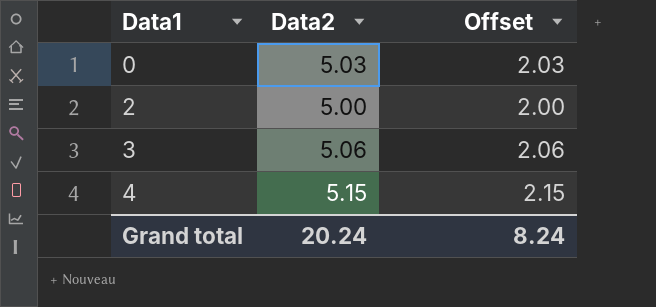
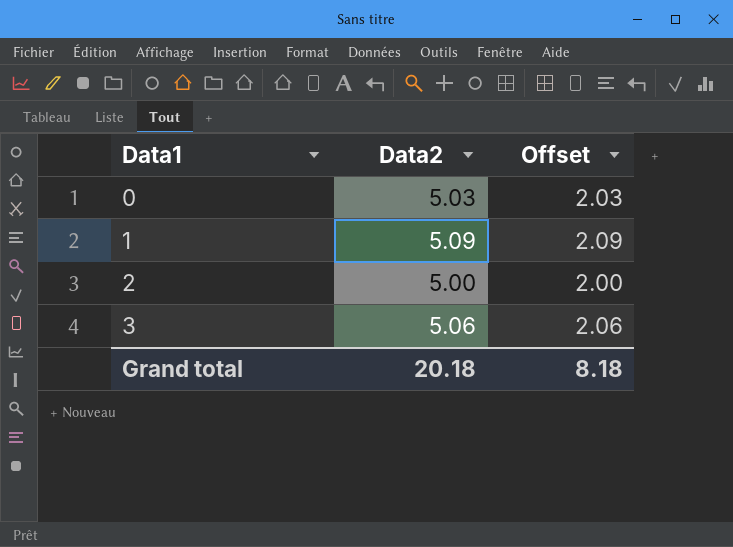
row 4: 5.15 | 2.15 -> none
row 1: none -> 5.09 | 2.09
Grand total | Data2: 20.24 -> 20.18
Grand total | Offset: 8.24 -> 8.18

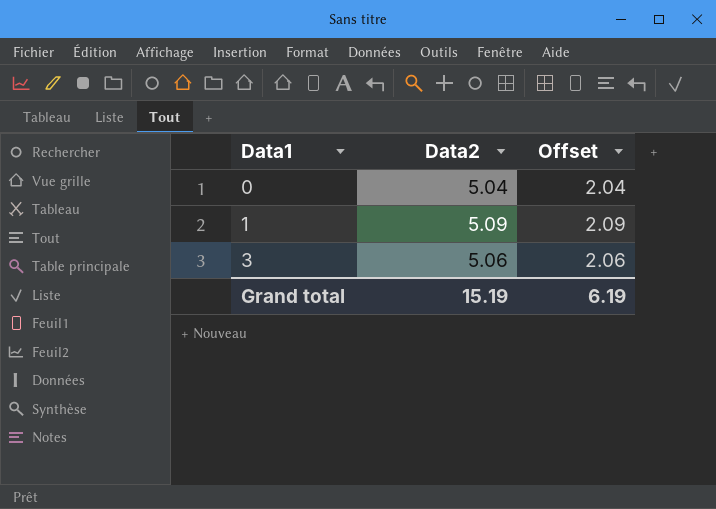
row 2: 5.00 | 2.00 -> none
0 | Data2: 5.03 -> 5.04
0 | Offset: 2.03 -> 2.04
Grand total | Data2: 20.18 -> 15.19
Grand total | Offset: 8.18 -> 6.19

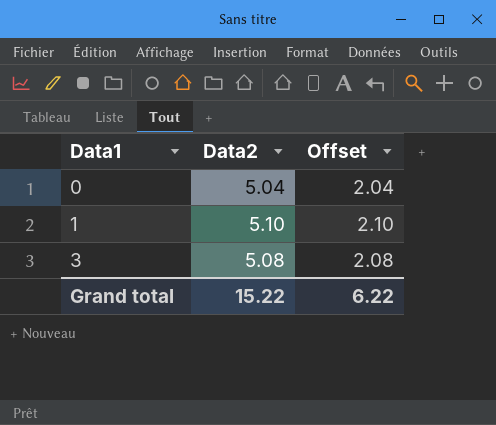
1 | Data2: 5.09 -> 5.10
1 | Offset: 2.09 -> 2.10
3 | Data2: 5.06 -> 5.08
3 | Offset: 2.06 -> 2.08
Grand total | Data2: 15.19 -> 15.22
Grand total | Offset: 6.19 -> 6.22

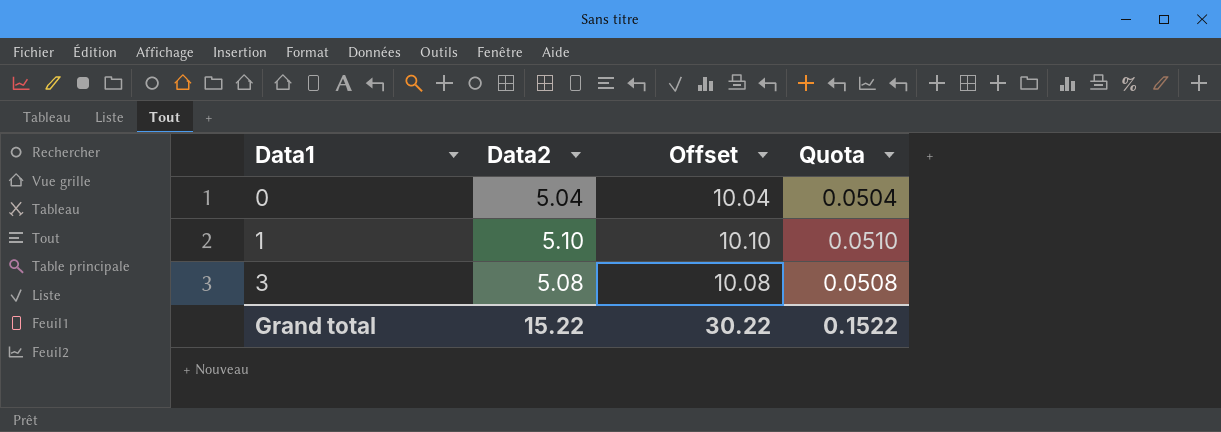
column Offset | formula: [Data2] - 3 -> [Data2] + 5
column Quota | formula: none -> [Data2] * 0.01
Grand total | Offset: 6.22 -> 30.22

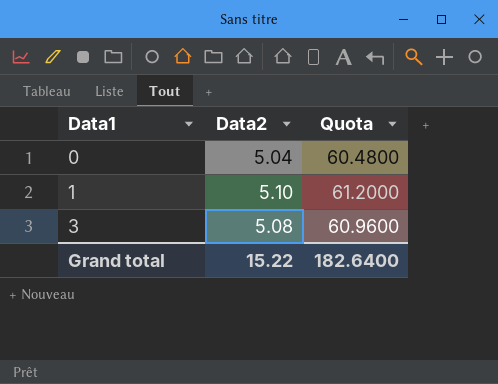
column Offset | formula: [Data2] + 5 -> none
column Quota | formula: [Data2] * 0.01 -> [Data2] * 12
Grand total | Quota: 0.1522 -> 182.6400

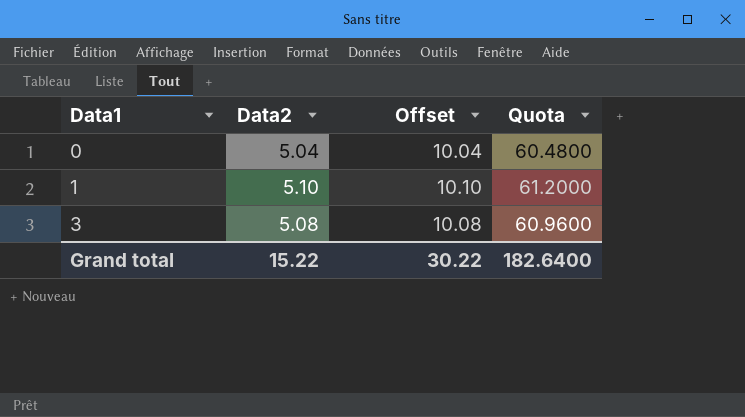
column Offset | formula: none -> [Data2] + 5

